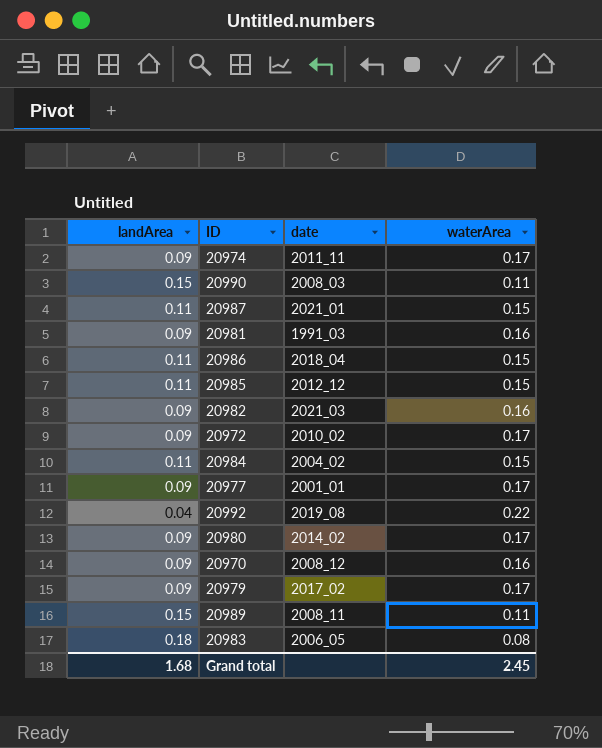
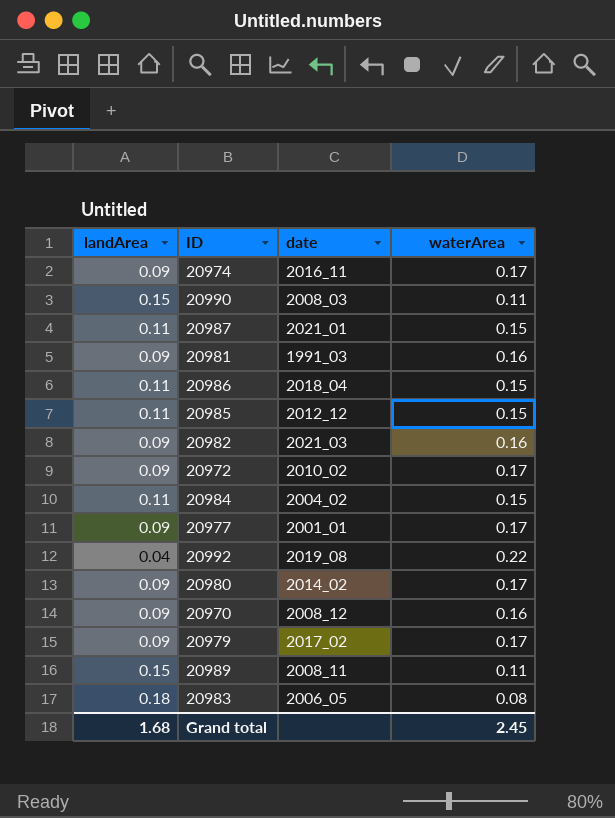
20974 | date: 2011_11 -> 2016_11

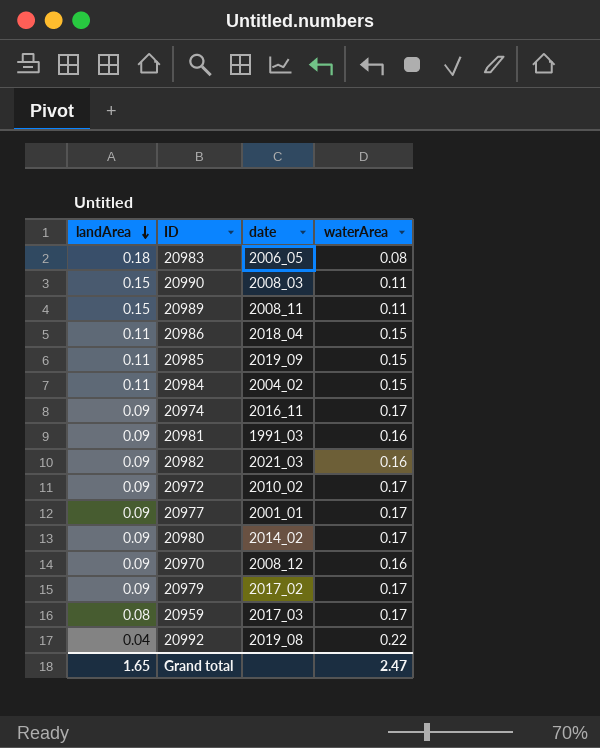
row order: none -> landArea descending
row 20987: 0.11 | 2021_01 | 0.15 -> none
20985 | date: 2012_12 -> 2019_09
row 20959: none -> 0.08 | 2017_03 | 0.17
Grand total | landArea: 1.68 -> 1.65
Grand total | waterArea: 2.45 -> 2.47

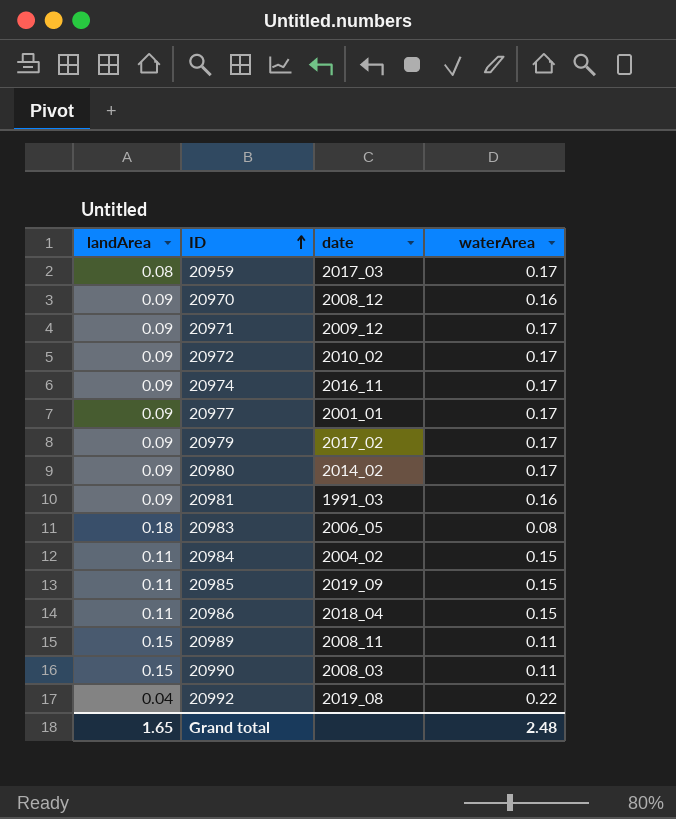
row order: landArea descending -> ID ascending
row 20982: 0.09 | 2021_03 | 0.16 -> none
row 20971: none -> 0.09 | 2009_12 | 0.17
Grand total | waterArea: 2.47 -> 2.48

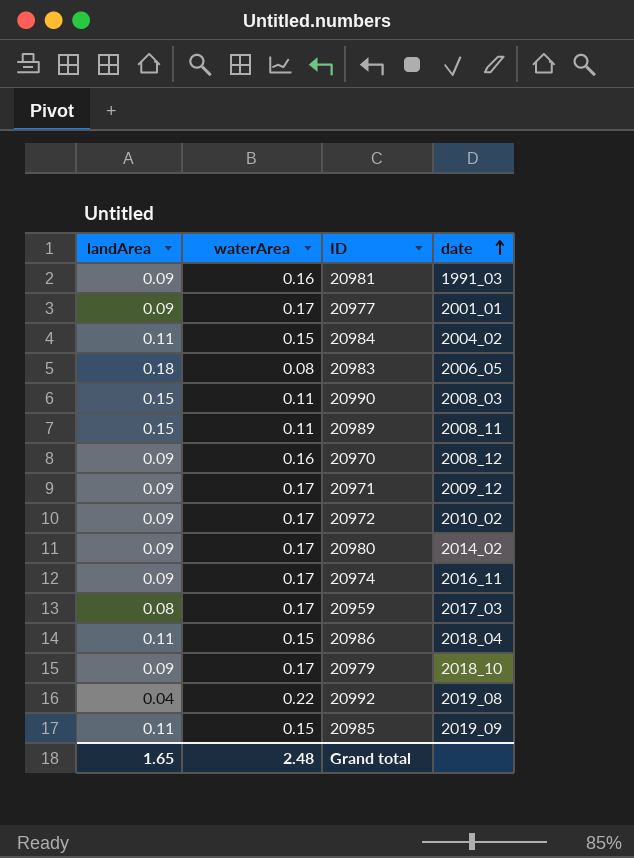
row order: ID ascending -> date ascending
column waterArea | position: 4 -> 2
20979 | date: 2017_02 -> 2018_10

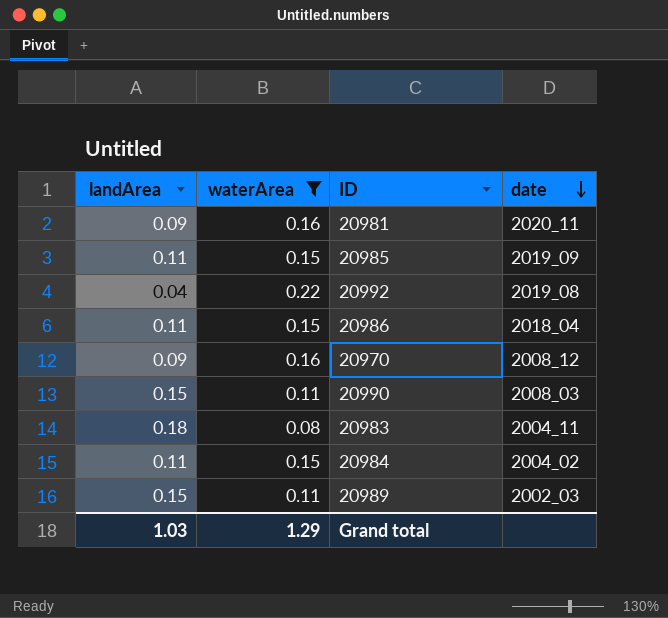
filter: none -> waterArea != 0.17
row order: date ascending -> date descending
20981 | date: 1991_03 -> 2020_11
20983 | date: 2006_05 -> 2004_11
20989 | date: 2008_11 -> 2002_03
Grand total | landArea: 1.65 -> 1.03
Grand total | waterArea: 2.48 -> 1.29

